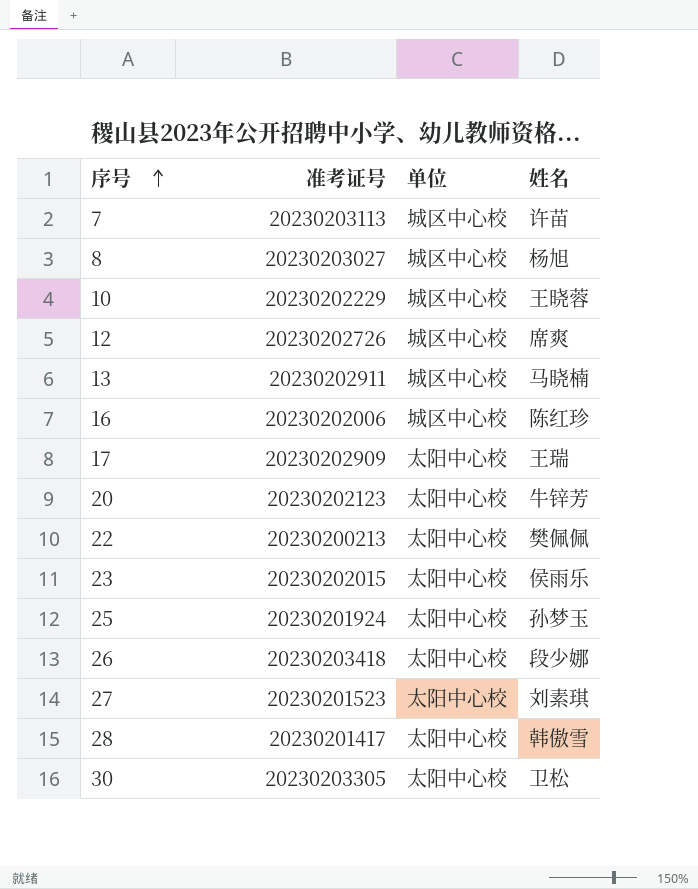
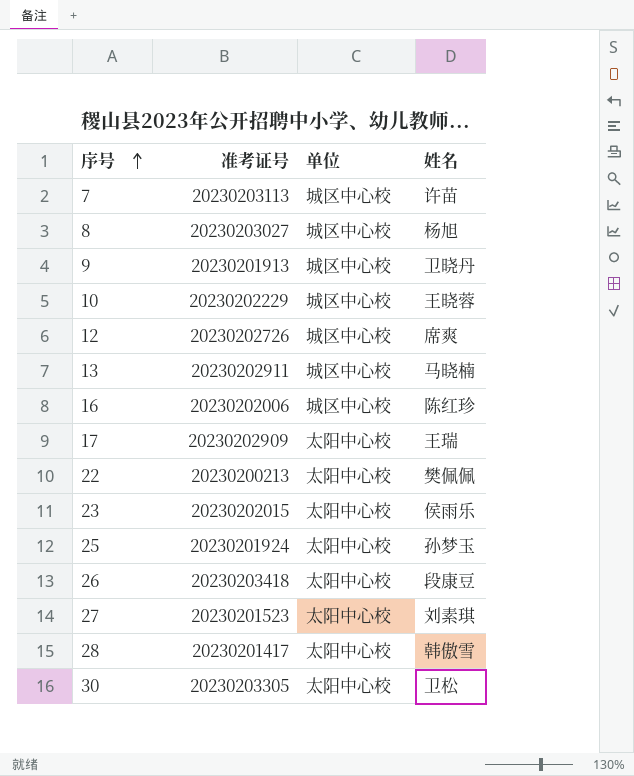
row 20: 20230202123 | 太阳中心校 | 牛锌芳 -> none
row 9: none -> 20230201913 | 城区中心校 | 卫晓丹
26 | 姓名: 段少娜 -> 段康豆

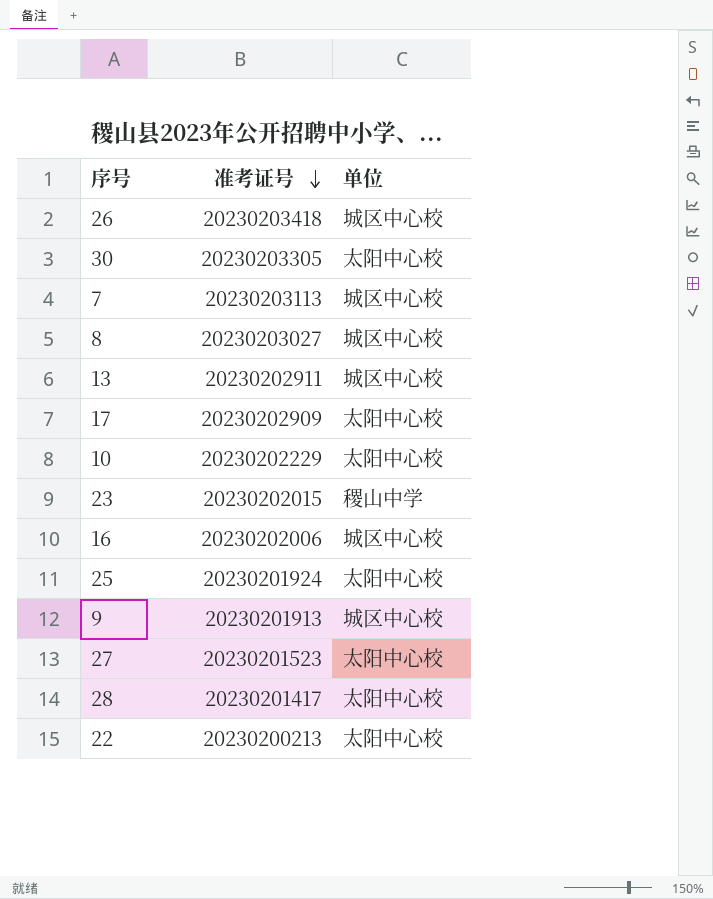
row order: 序号 ascending -> 准考证号 descending
column 姓名 | position: 4 -> none
row 12: 20230202726 | 城区中心校 | 席爽 -> none
26 | 单位: 太阳中心校 -> 城区中心校
10 | 单位: 城区中心校 -> 太阳中心校
23 | 单位: 太阳中心校 -> 稷山中学

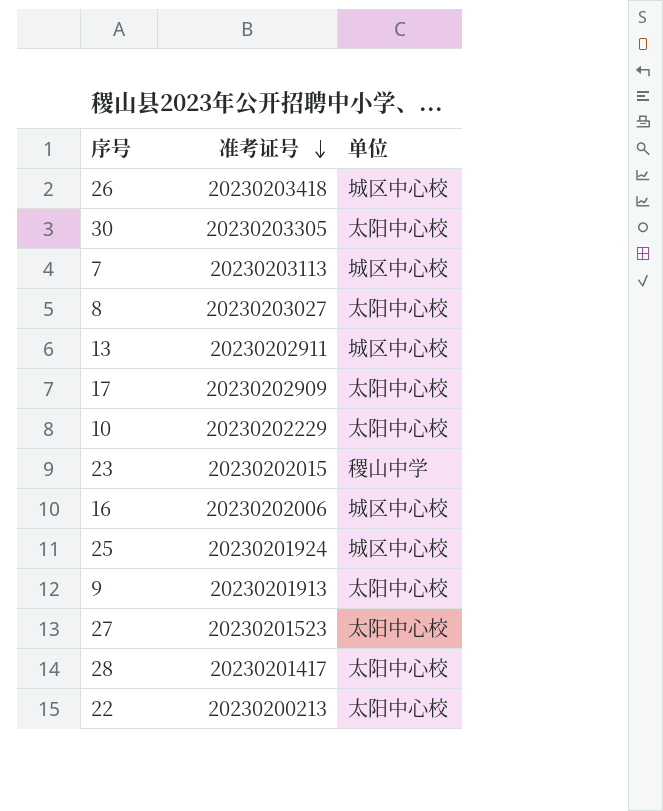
8 | 单位: 城区中心校 -> 太阳中心校
25 | 单位: 太阳中心校 -> 城区中心校
9 | 单位: 城区中心校 -> 太阳中心校

